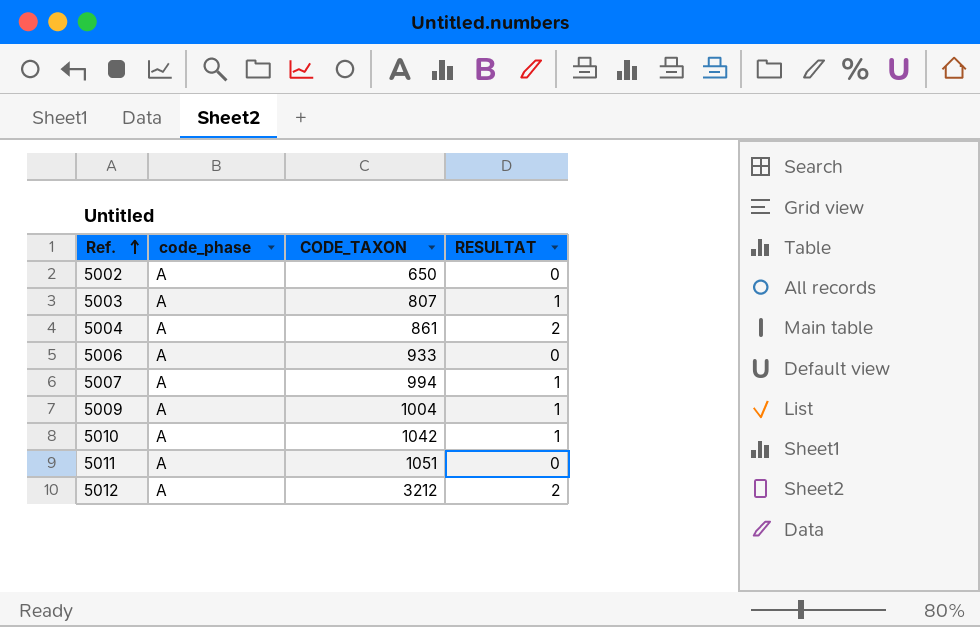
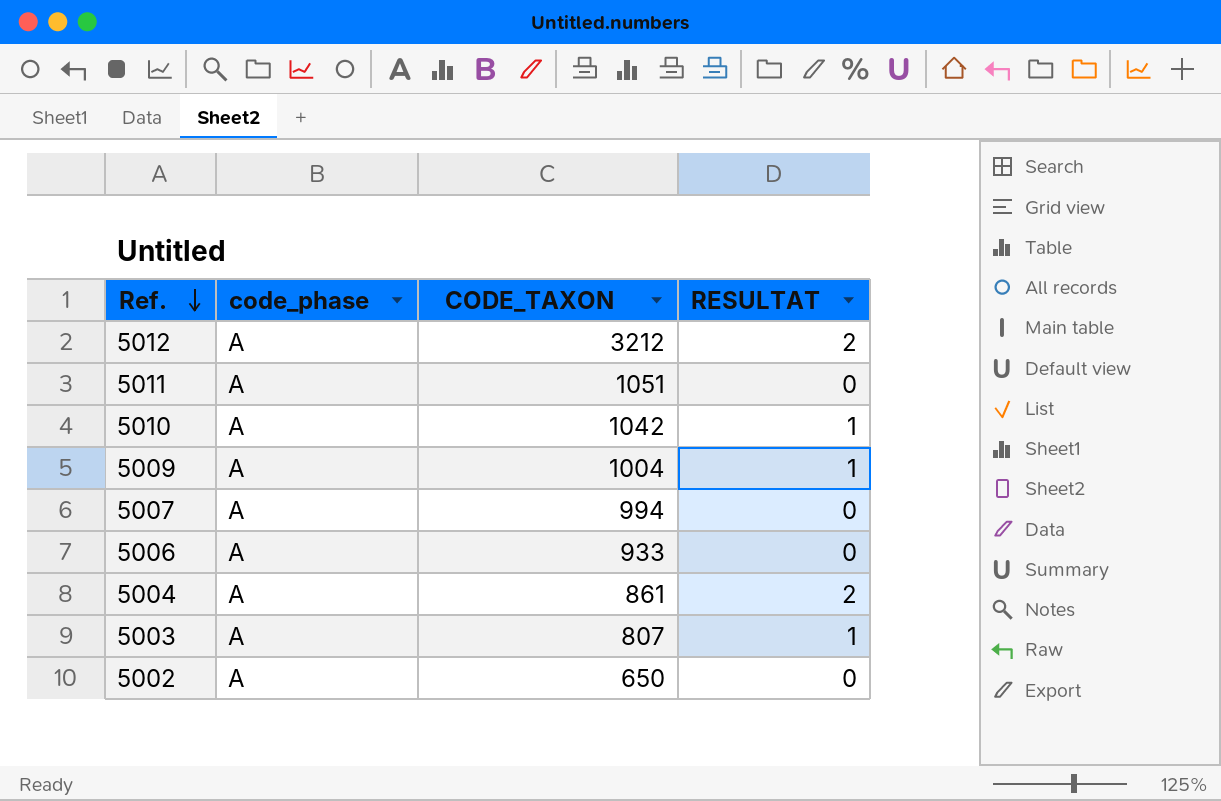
row order: Ref. ascending -> Ref. descending
5007 | RESULTAT: 1 -> 0

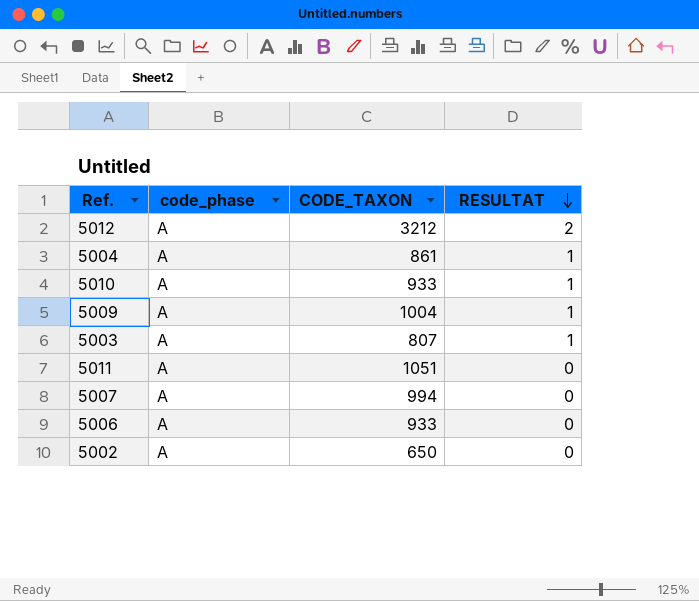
row order: Ref. descending -> RESULTAT descending
5004 | RESULTAT: 2 -> 1
5010 | CODE_TAXON: 1042 -> 933

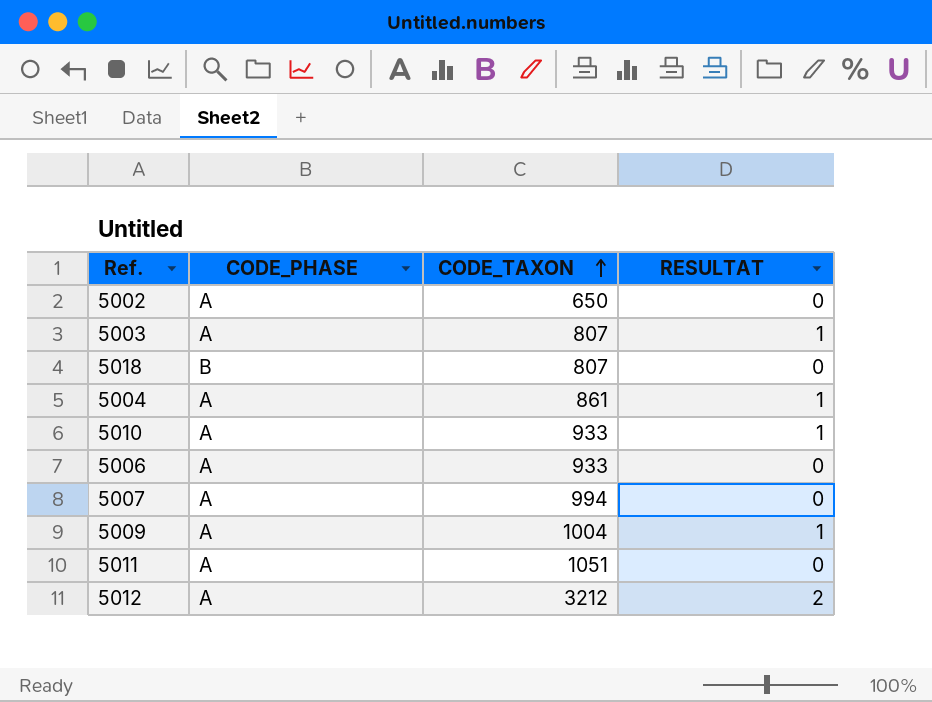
row order: RESULTAT descending -> CODE_TAXON ascending
column name: code_phase -> CODE_PHASE
row 5018: none -> B | 807 | 0

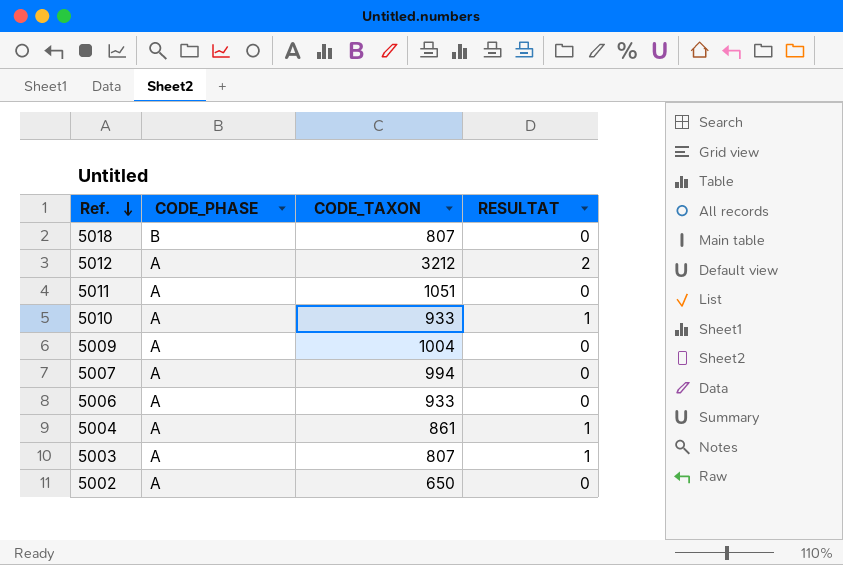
row order: CODE_TAXON ascending -> Ref. descending
5009 | RESULTAT: 1 -> 0

